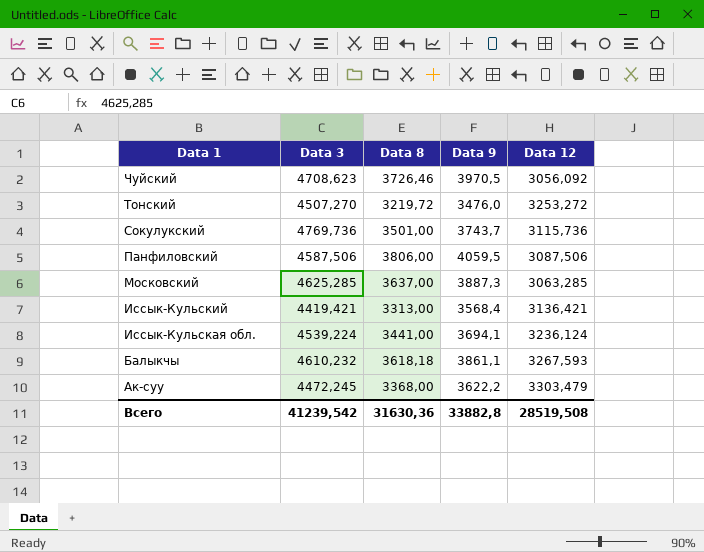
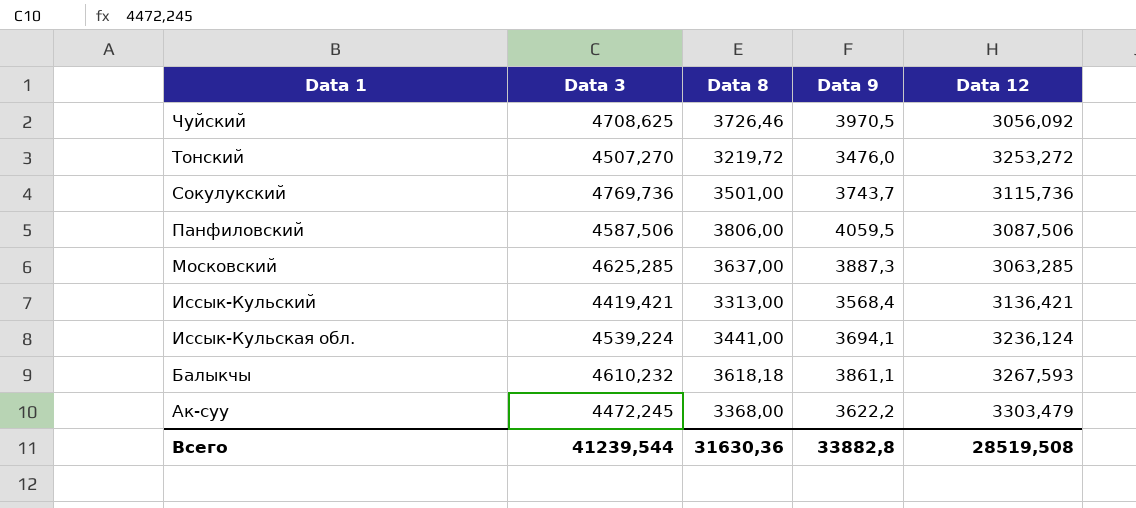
Чуйский | Data 3: 4708,623 -> 4708,625
Всего | Data 3: 41239,542 -> 41239,544

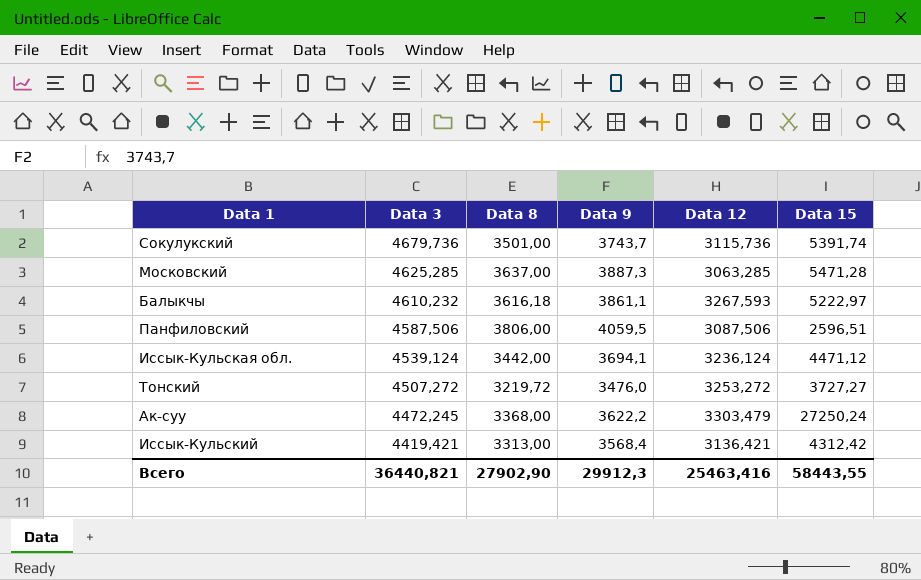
row order: Data 1 descending -> Data 3 descending
column Data 15 | position: none -> 6
row Чуйский: 4708,625 | 3726,46 | 3970,5 | 3056,092 -> none
Сокулукский | Data 3: 4769,736 -> 4679,736
Балыкчы | Data 8: 3618,18 -> 3616,18
Иссык-Кульская обл. | Data 3: 4539,224 -> 4539,124
Иссык-Кульская обл. | Data 8: 3441,00 -> 3442,00
Тонский | Data 3: 4507,270 -> 4507,272
Всего | Data 3: 41239,544 -> 36440,821
Всего | Data 8: 31630,36 -> 27902,90
Всего | Data 9: 33882,8 -> 29912,3
Всего | Data 12: 28519,508 -> 25463,416

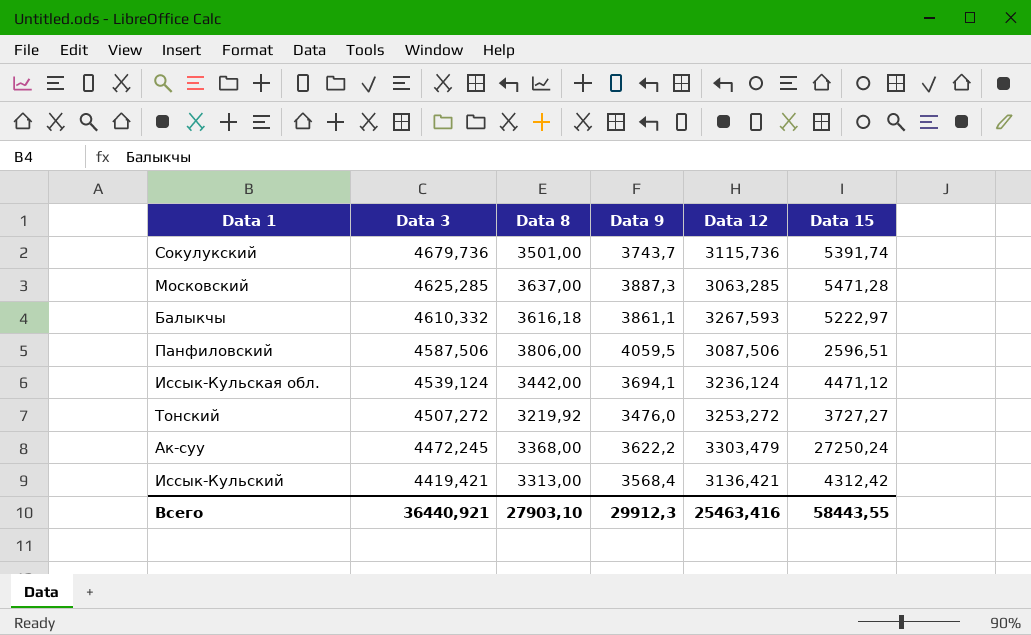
Балыкчы | Data 3: 4610,232 -> 4610,332
Тонский | Data 8: 3219,72 -> 3219,92
Всего | Data 3: 36440,821 -> 36440,921
Всего | Data 8: 27902,90 -> 27903,10

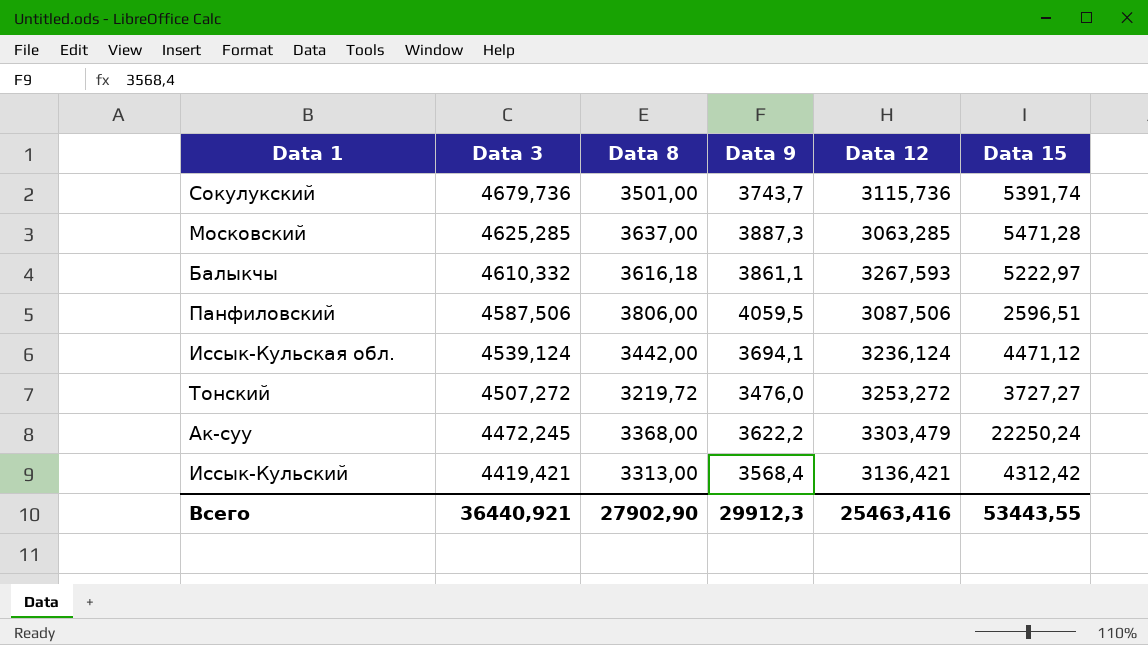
Тонский | Data 8: 3219,92 -> 3219,72
Ак-суу | Data 15: 27250,24 -> 22250,24
Всего | Data 8: 27903,10 -> 27902,90
Всего | Data 15: 58443,55 -> 53443,55

